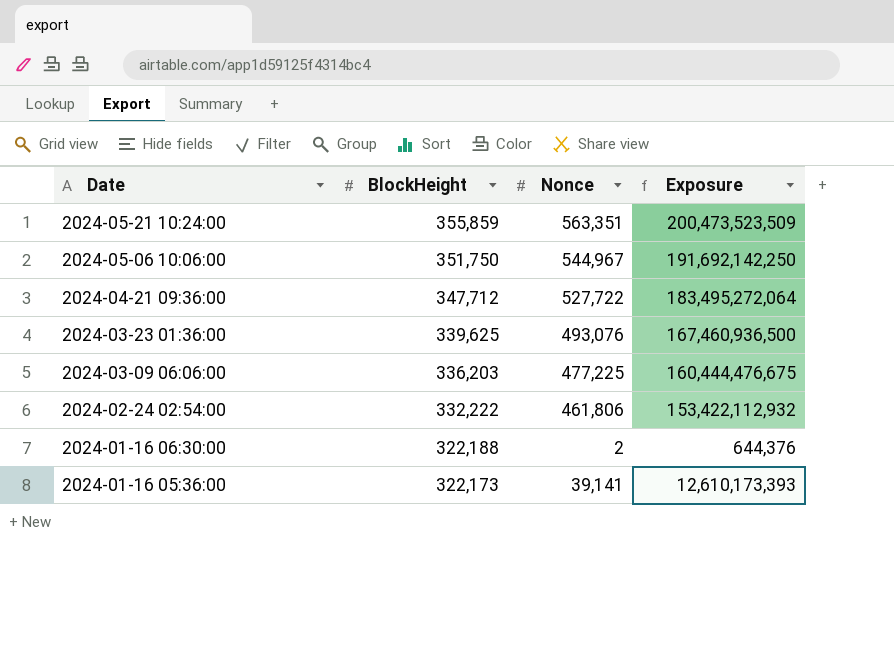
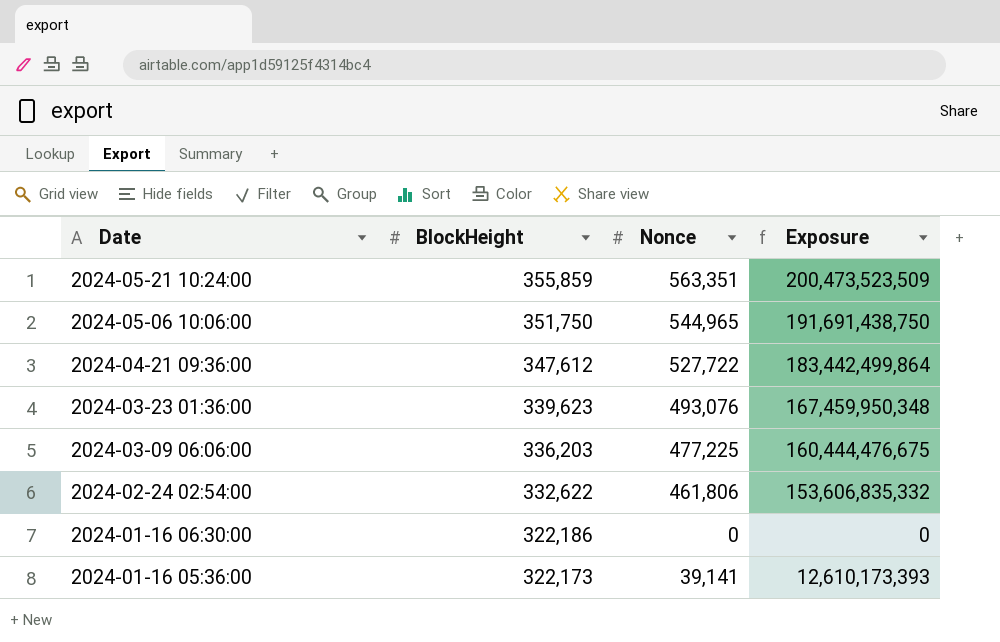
2024-05-06 10:06:00 | Nonce: 544,967 -> 544,965
2024-05-06 10:06:00 | Exposure: 191,692,142,250 -> 191,691,438,750
2024-04-21 09:36:00 | BlockHeight: 347,712 -> 347,612
2024-04-21 09:36:00 | Exposure: 183,495,272,064 -> 183,442,499,864
2024-03-23 01:36:00 | BlockHeight: 339,625 -> 339,623
2024-03-23 01:36:00 | Exposure: 167,460,936,500 -> 167,459,950,348
2024-02-24 02:54:00 | BlockHeight: 332,222 -> 332,622
2024-02-24 02:54:00 | Exposure: 153,422,112,932 -> 153,606,835,332
2024-01-16 06:30:00 | BlockHeight: 322,188 -> 322,186
2024-01-16 06:30:00 | Nonce: 2 -> 0
2024-01-16 06:30:00 | Exposure: 644,376 -> 0

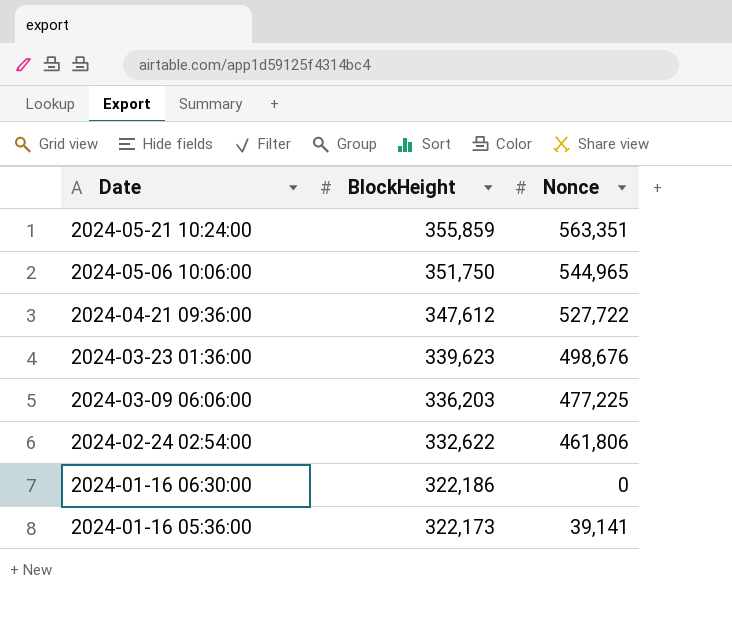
column Exposure | formula: [BlockHeight] * [Nonce] -> none
2024-03-23 01:36:00 | Nonce: 493,076 -> 498,676

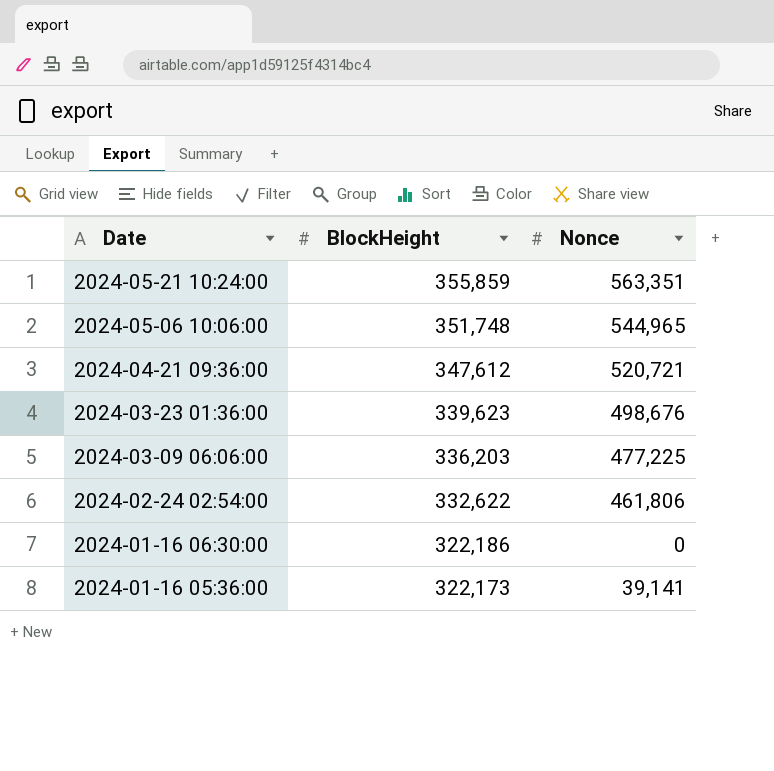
2024-05-06 10:06:00 | BlockHeight: 351,750 -> 351,748
2024-04-21 09:36:00 | Nonce: 527,722 -> 520,721

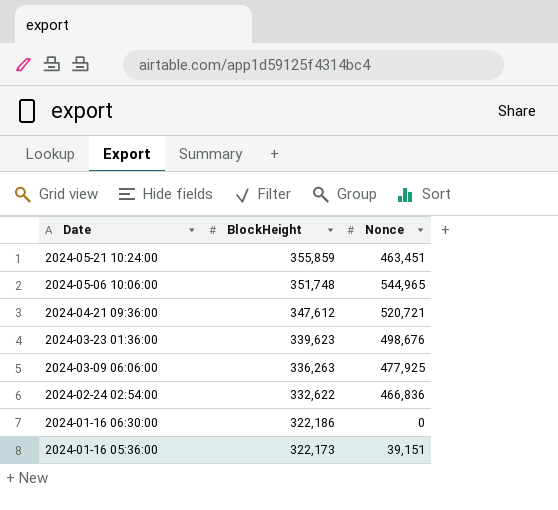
2024-05-21 10:24:00 | Nonce: 563,351 -> 463,451
2024-03-09 06:06:00 | BlockHeight: 336,203 -> 336,263
2024-03-09 06:06:00 | Nonce: 477,225 -> 477,925
2024-02-24 02:54:00 | Nonce: 461,806 -> 466,836
2024-01-16 05:36:00 | Nonce: 39,141 -> 39,151

